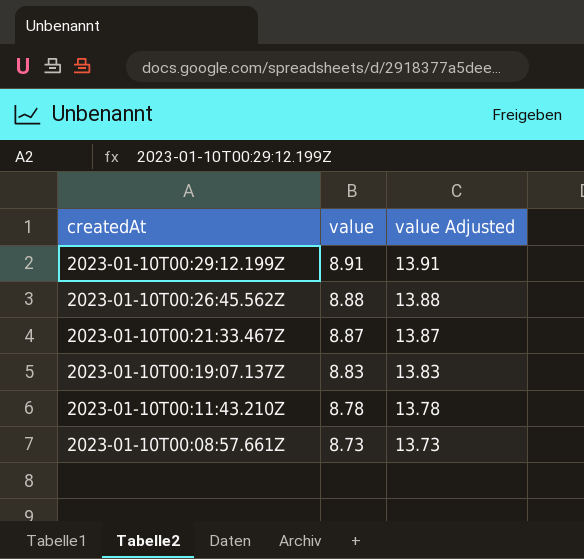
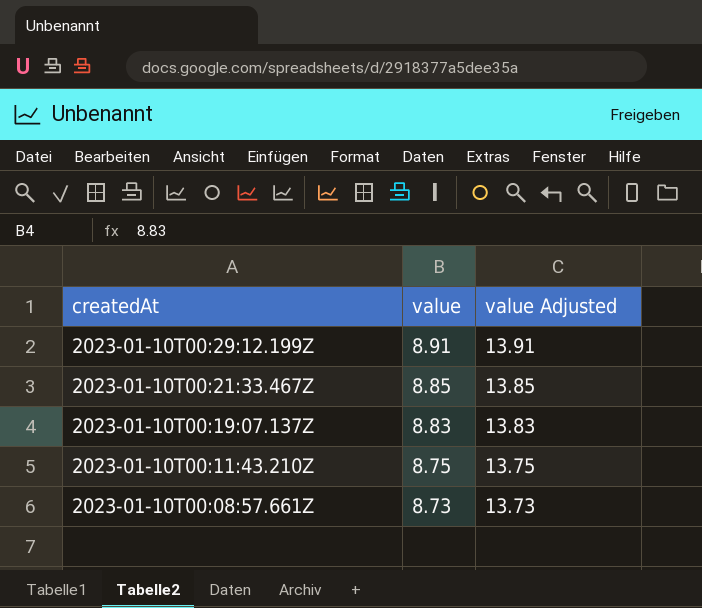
row 2023-01-10T00:26:45.562Z: 8.88 | 13.88 -> none
2023-01-10T00:21:33.467Z | value: 8.87 -> 8.85
2023-01-10T00:21:33.467Z | value Adjusted: 13.87 -> 13.85
2023-01-10T00:11:43.210Z | value: 8.78 -> 8.75
2023-01-10T00:11:43.210Z | value Adjusted: 13.78 -> 13.75

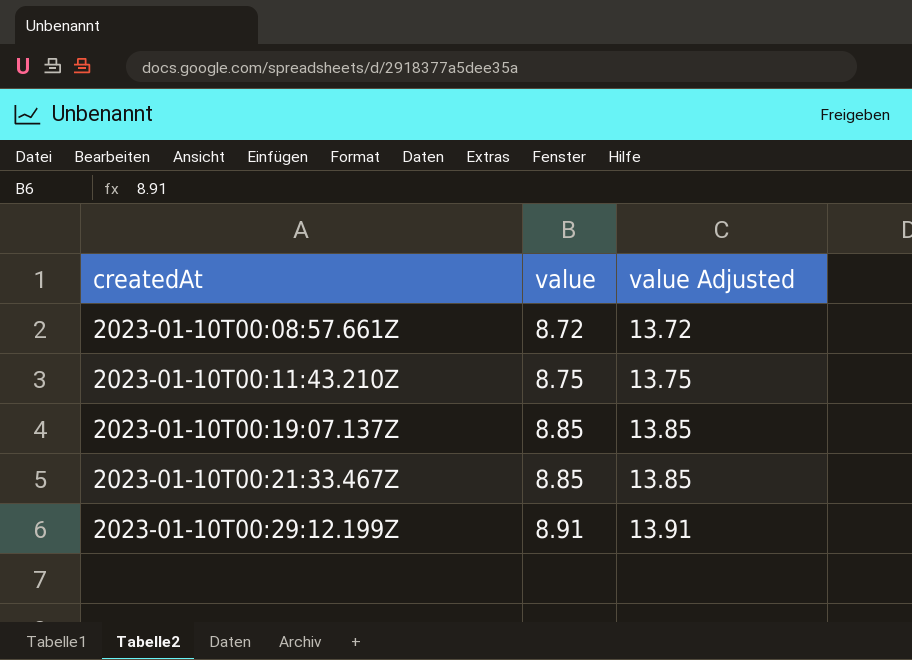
row order: createdAt descending -> createdAt ascending
2023-01-10T00:08:57.661Z | value: 8.73 -> 8.72
2023-01-10T00:08:57.661Z | value Adjusted: 13.73 -> 13.72
2023-01-10T00:19:07.137Z | value: 8.83 -> 8.85
2023-01-10T00:19:07.137Z | value Adjusted: 13.83 -> 13.85

